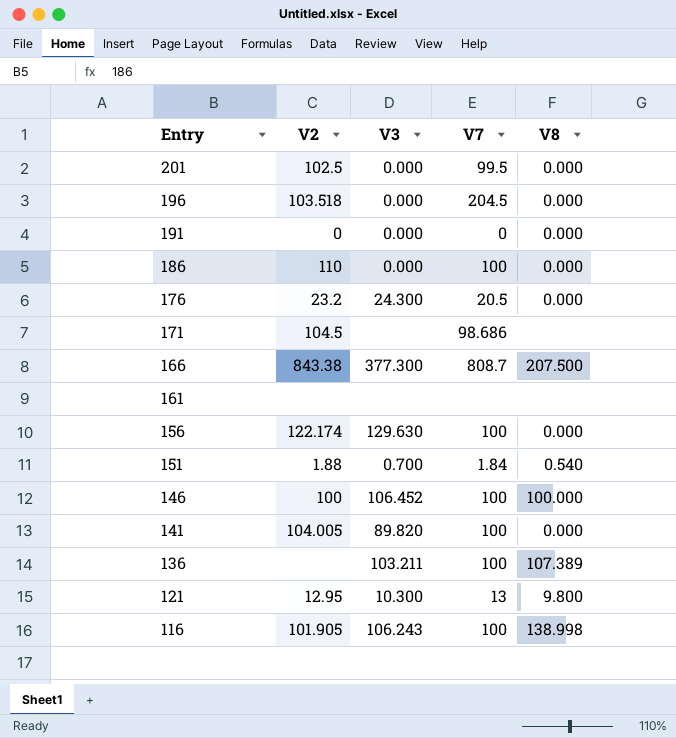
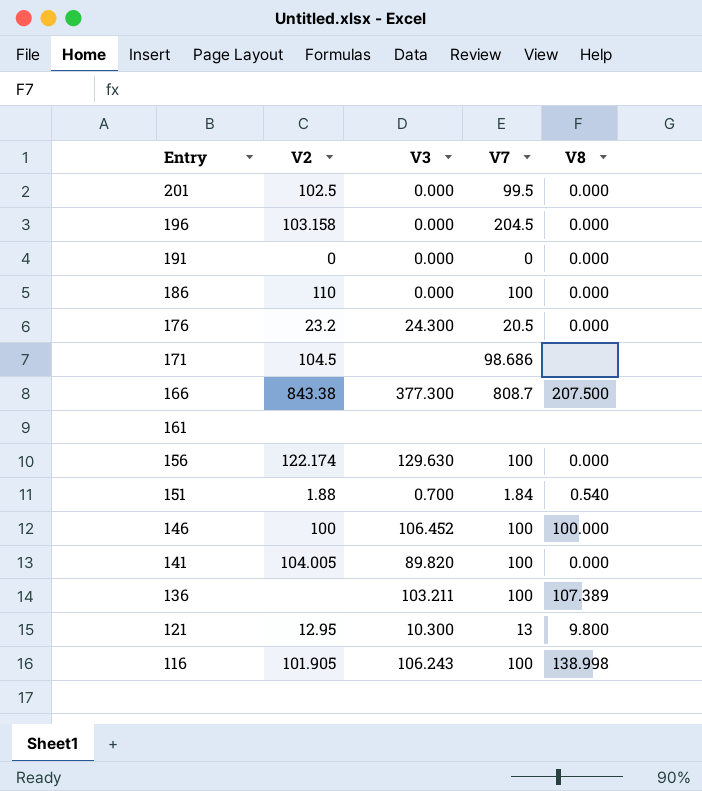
196 | V2: 103.518 -> 103.158

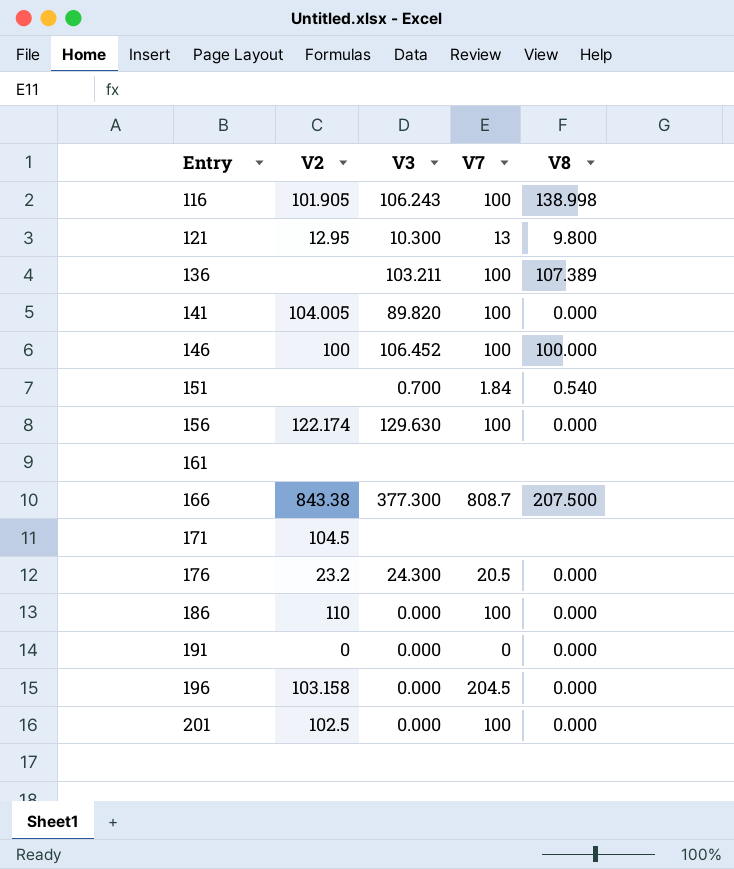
row order: Entry descending -> Entry ascending
151 | V2: 1.88 -> none
171 | V7: 98.686 -> none
201 | V7: 99.5 -> 100

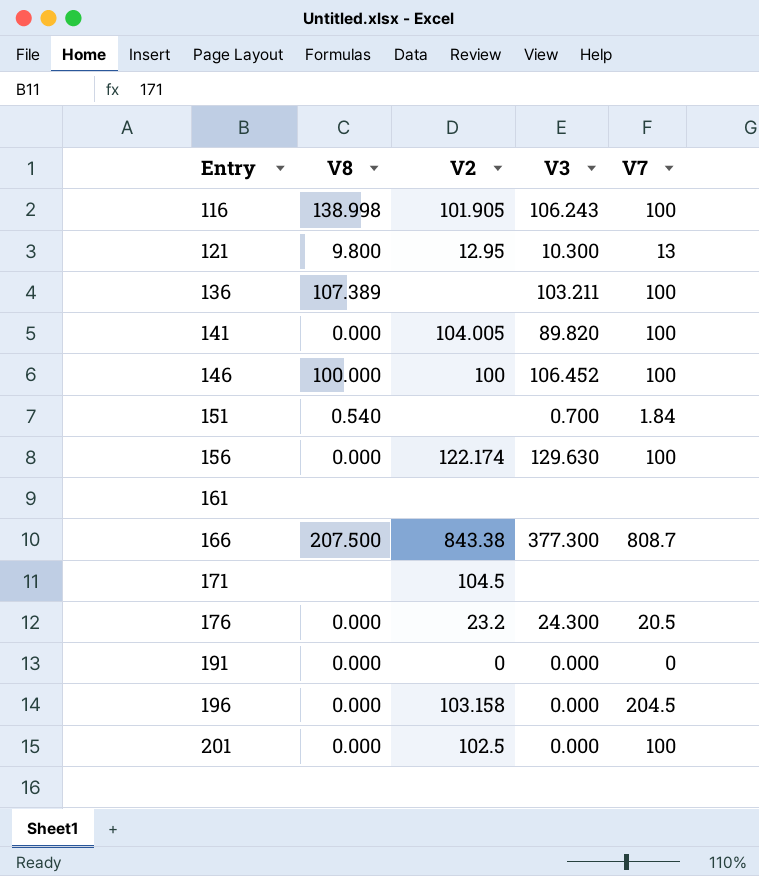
column V8 | position: 5 -> 2
row 186: 110 | 0.000 | 100 | 0.000 -> none

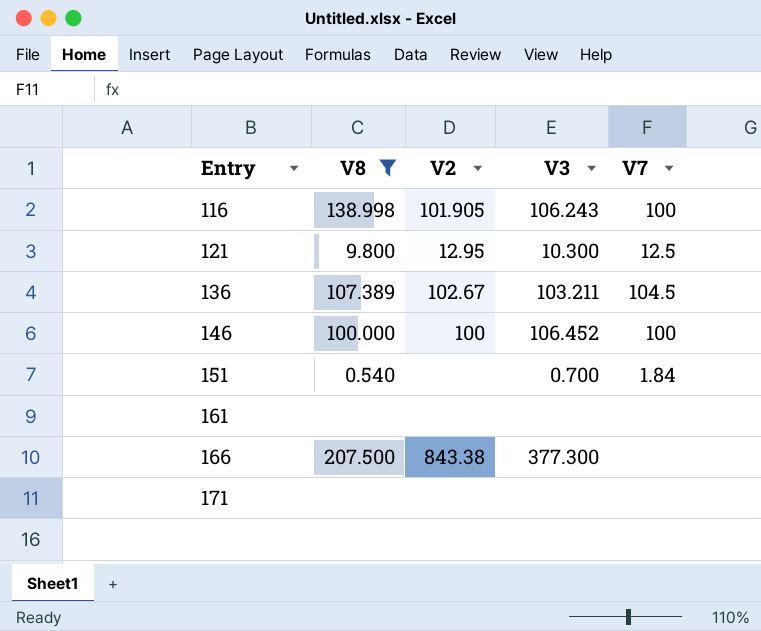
filter: none -> V8 != 0.000
121 | V7: 13 -> 12.5
136 | V2: none -> 102.67
136 | V7: 100 -> 104.5
166 | V7: 808.7 -> none
171 | V2: 104.5 -> none

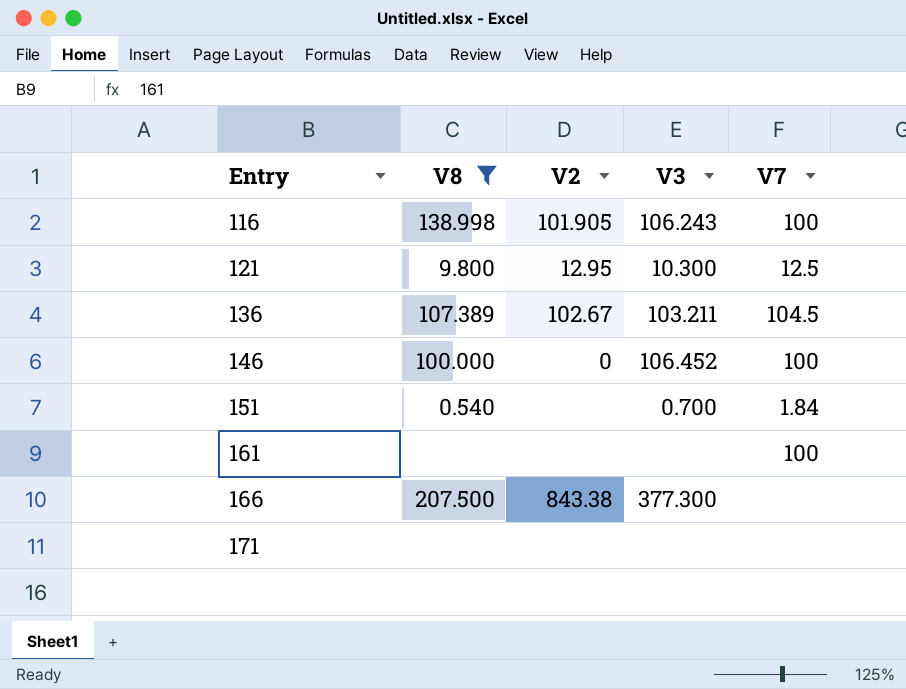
146 | V2: 100 -> 0
161 | V7: none -> 100

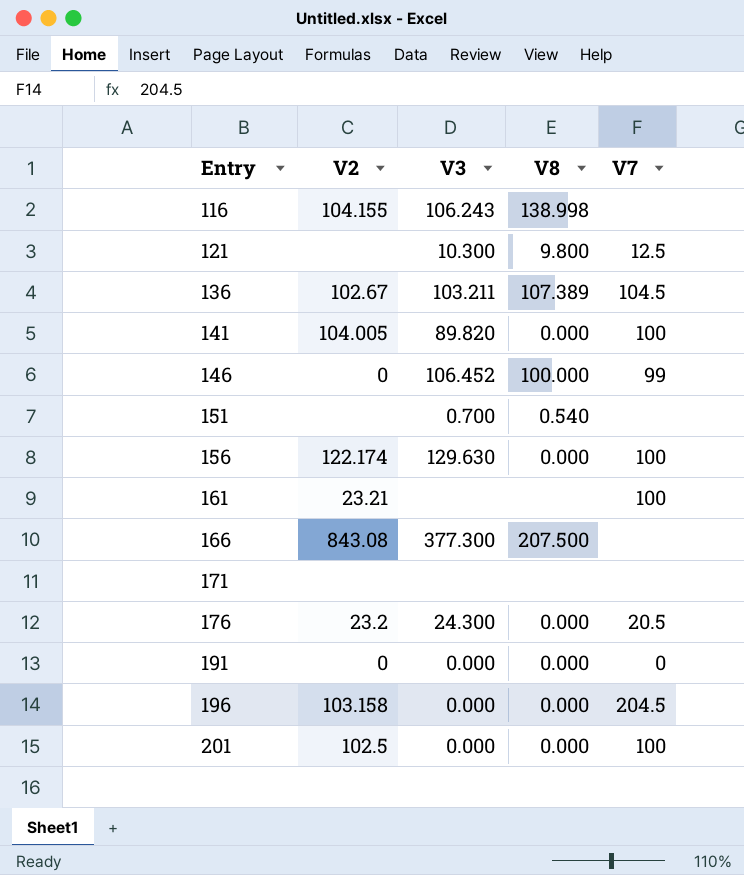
filter: V8 != 0.000 -> none
column V8 | position: 2 -> 4
116 | V2: 101.905 -> 104.155
116 | V7: 100 -> none
121 | V2: 12.95 -> none
146 | V7: 100 -> 99
151 | V7: 1.84 -> none
161 | V2: none -> 23.21
166 | V2: 843.38 -> 843.08

